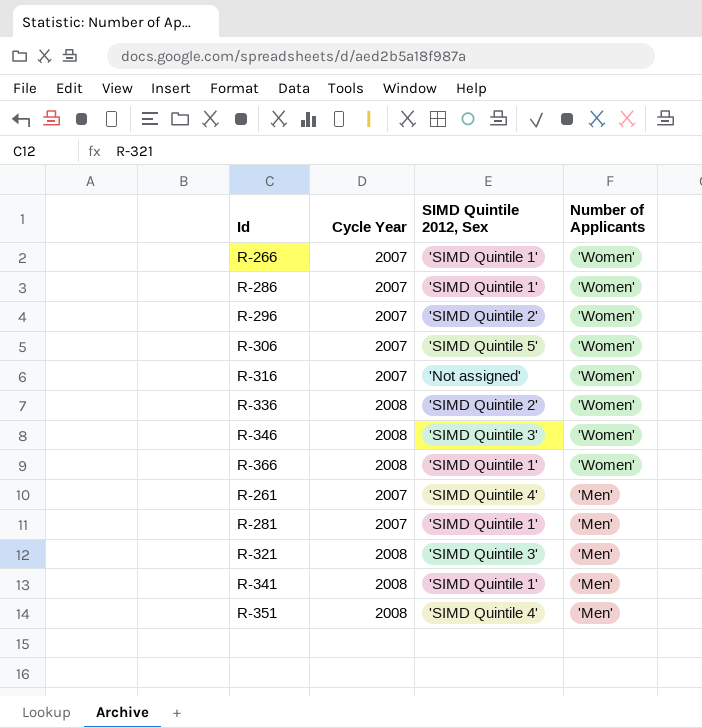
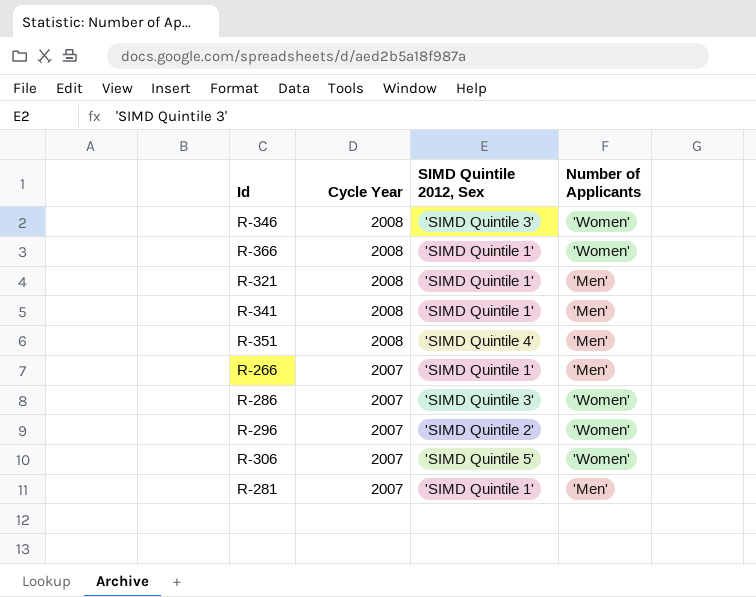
row order: Number of Applicants descending -> Cycle Year descending
row R-316: 2007 | 'Not assigned' | 'Women' -> none
row R-336: 2008 | 'SIMD Quintile 2' | 'Women' -> none
row R-261: 2007 | 'SIMD Quintile 4' | 'Men' -> none
R-321 | SIMD Quintile 2012, Sex: 'SIMD Quintile 3' -> 'SIMD Quintile 1'
R-266 | Number of Applicants: 'Women' -> 'Men'
R-286 | SIMD Quintile 2012, Sex: 'SIMD Quintile 1' -> 'SIMD Quintile 3'

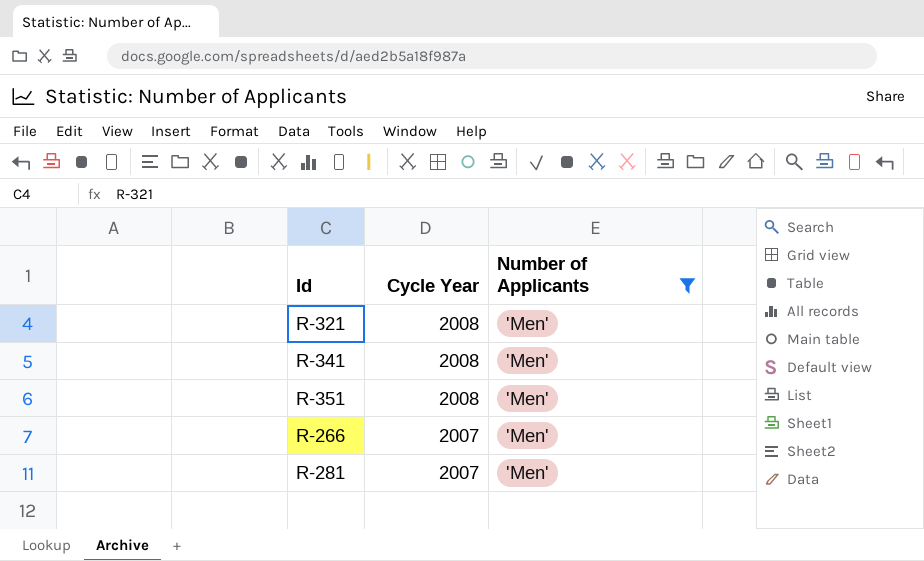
filter: none -> Number of Applicants = 'Men'
column SIMD Quintile 2012, Sex | position: 3 -> none

